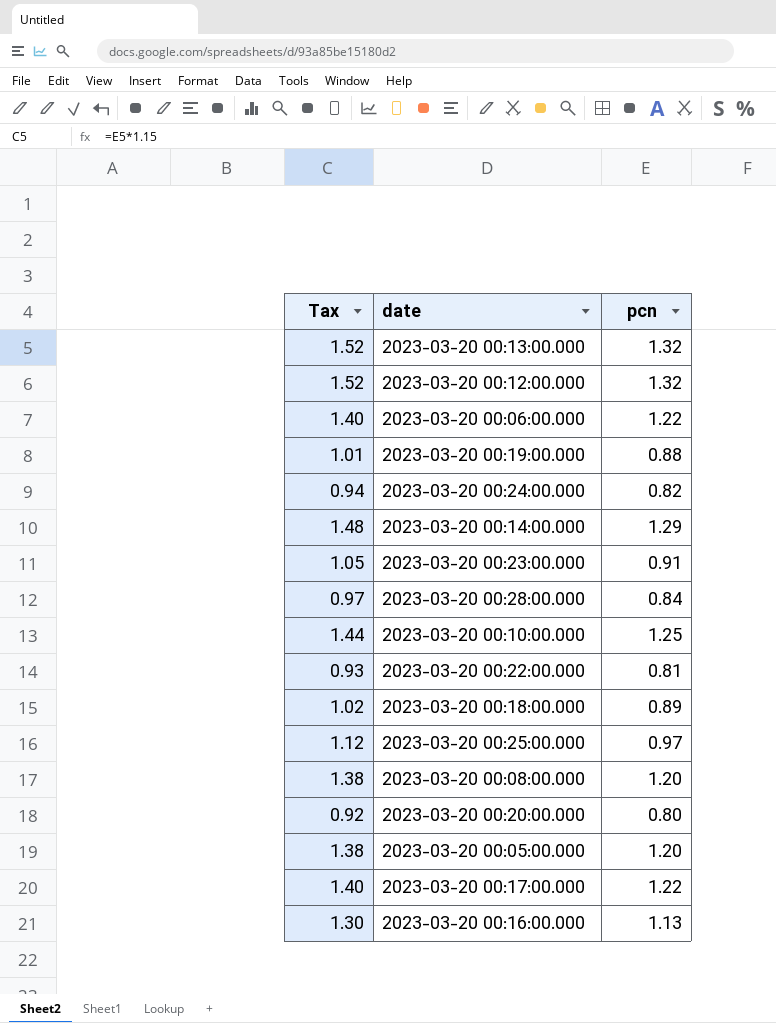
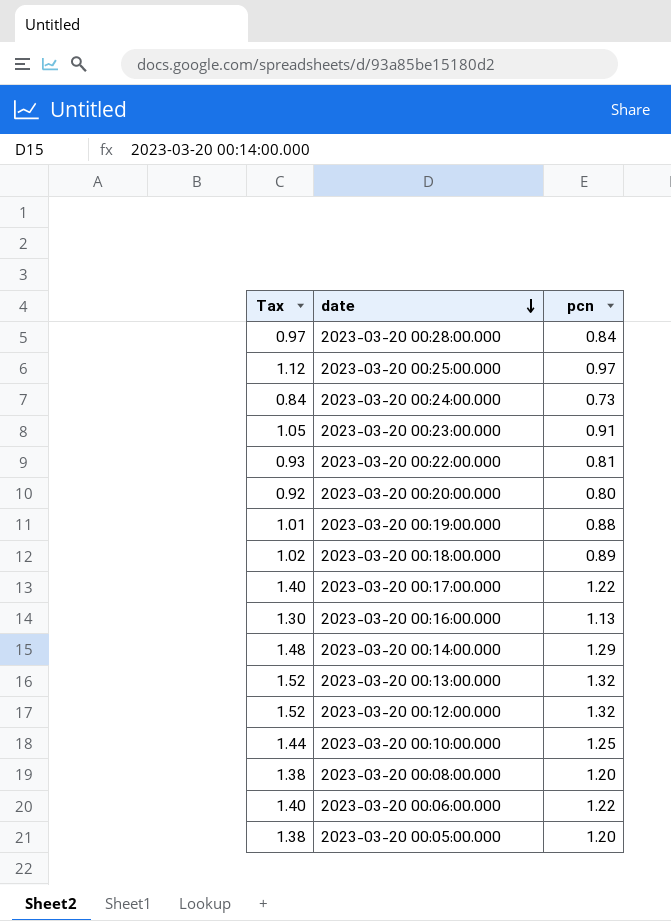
row order: none -> date descending
2023-03-20 00:24:00.000 | Tax: 0.94 -> 0.84
2023-03-20 00:24:00.000 | pcn: 0.82 -> 0.73

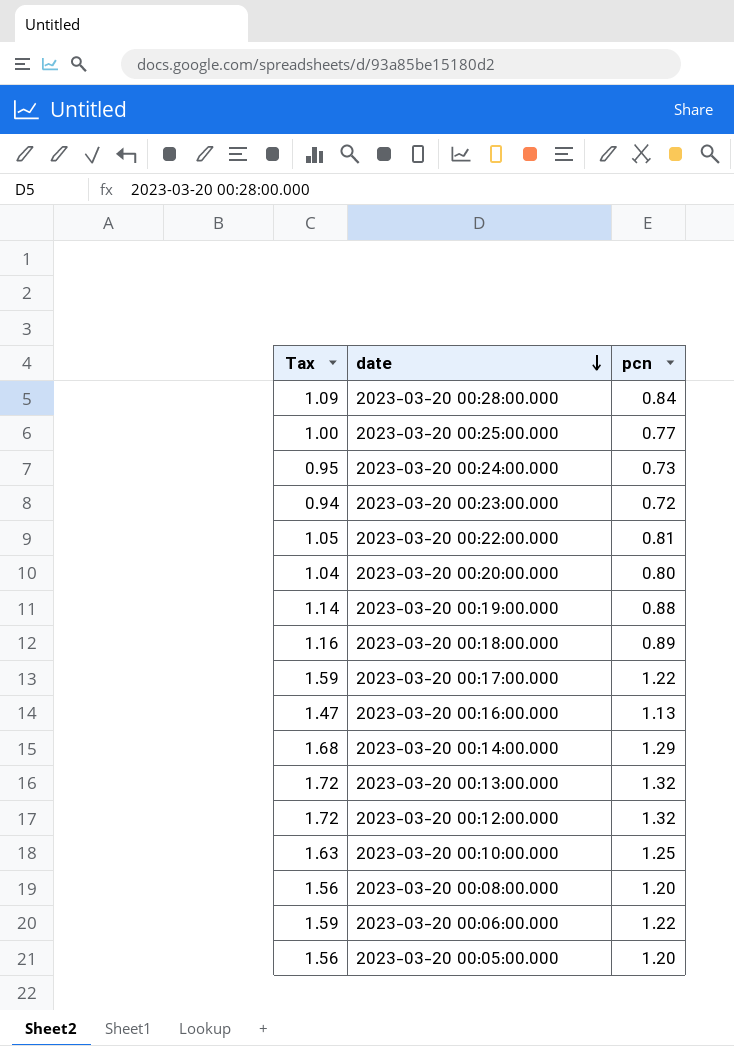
column Tax | formula: [pcn] * 1.15 -> [pcn] * 1.3
2023-03-20 00:25:00.000 | pcn: 0.97 -> 0.77
2023-03-20 00:23:00.000 | pcn: 0.91 -> 0.72

